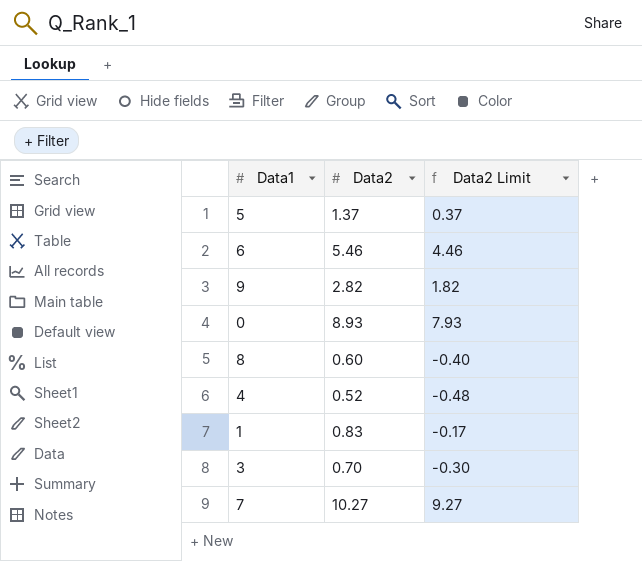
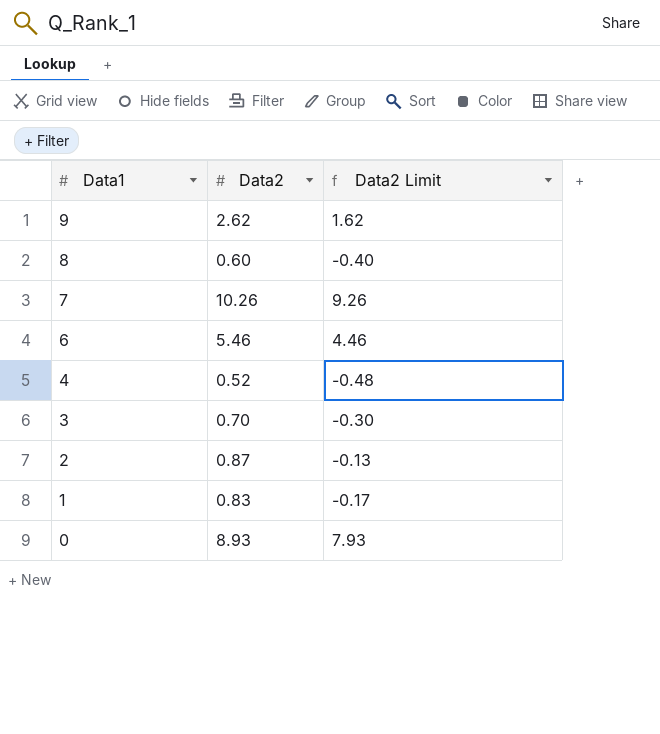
row order: none -> Data1 descending
row 5: 1.37 | 0.37 -> none
9 | Data2: 2.82 -> 2.62
9 | Data2 Limit: 1.82 -> 1.62
7 | Data2: 10.27 -> 10.26
7 | Data2 Limit: 9.27 -> 9.26
row 2: none -> 0.87 | -0.13

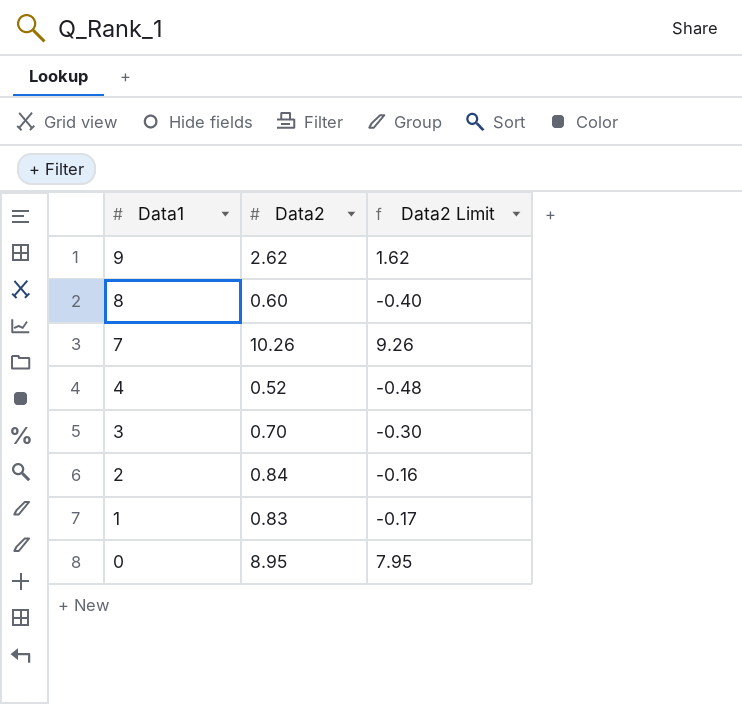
row 6: 5.46 | 4.46 -> none
2 | Data2: 0.87 -> 0.84
2 | Data2 Limit: -0.13 -> -0.16
0 | Data2: 8.93 -> 8.95
0 | Data2 Limit: 7.93 -> 7.95

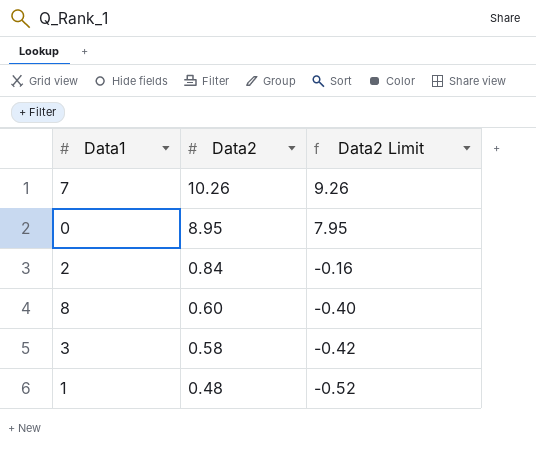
row order: Data1 descending -> Data2 descending
row 9: 2.62 | 1.62 -> none
row 4: 0.52 | -0.48 -> none
3 | Data2: 0.70 -> 0.58
3 | Data2 Limit: -0.30 -> -0.42
1 | Data2: 0.83 -> 0.48
1 | Data2 Limit: -0.17 -> -0.52

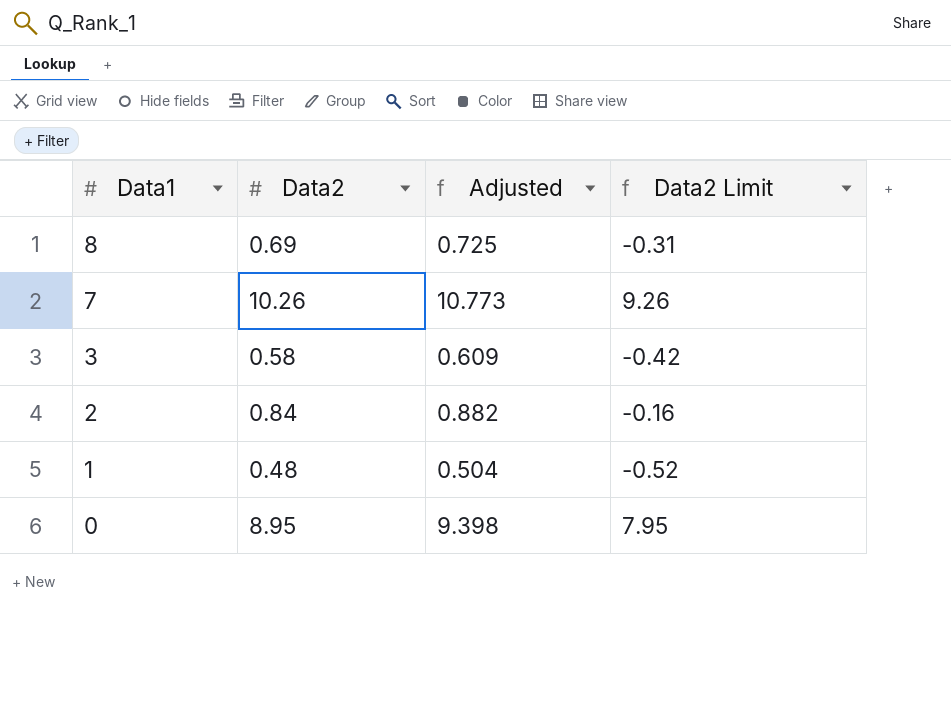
row order: Data2 descending -> Data1 descending
column Adjusted | formula: none -> [Data2] * 1.05
8 | Data2: 0.60 -> 0.69
8 | Data2 Limit: -0.40 -> -0.31

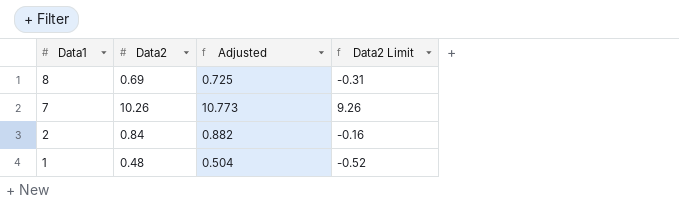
row 3: 0.58 | 0.609 | -0.42 -> none
row 0: 8.95 | 9.398 | 7.95 -> none

